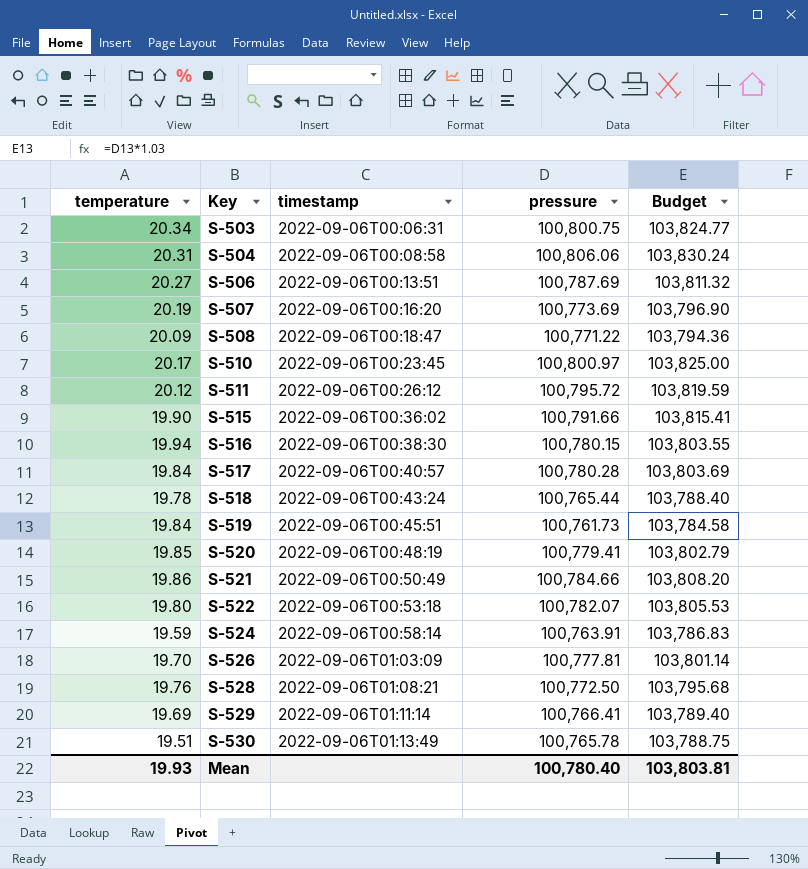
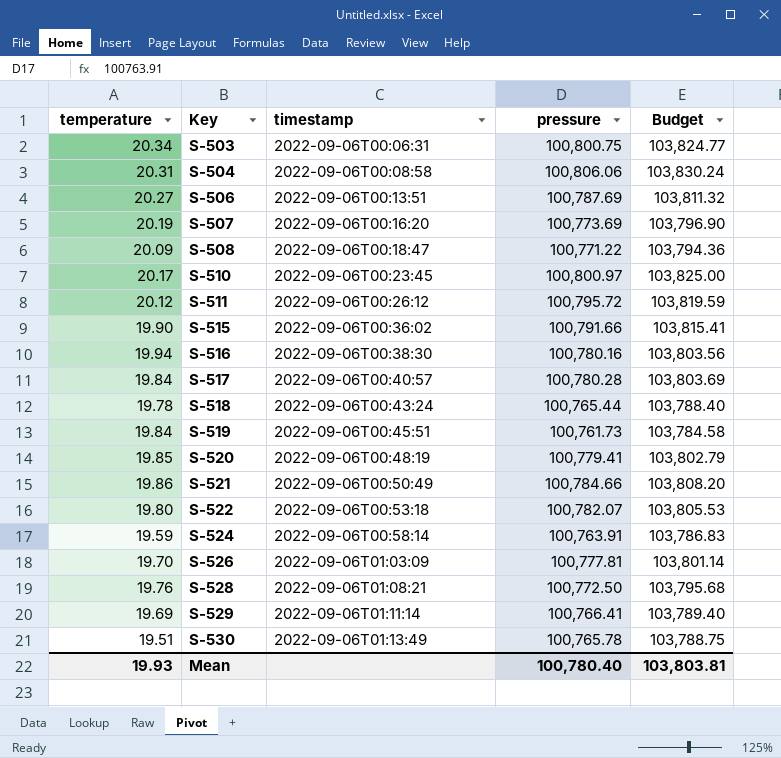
S-516 | pressure: 100,780.15 -> 100,780.16
S-516 | Budget: 103,803.55 -> 103,803.56

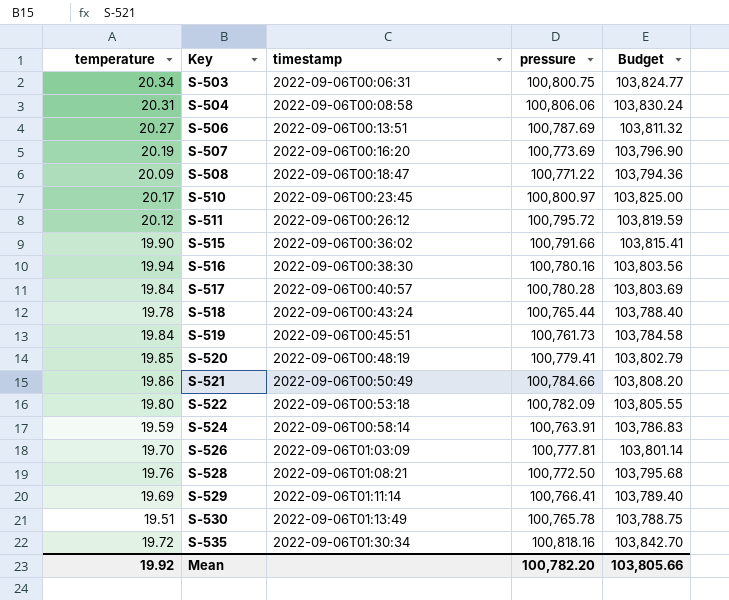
S-522 | pressure: 100,782.07 -> 100,782.09
S-522 | Budget: 103,805.53 -> 103,805.55
row S-535: none -> 19.72 | 2022-09-06T01:30:34 | 100,818.16 | 103,842.70
Mean | temperature: 19.93 -> 19.92
Mean | pressure: 100,780.40 -> 100,782.20
Mean | Budget: 103,803.81 -> 103,805.66

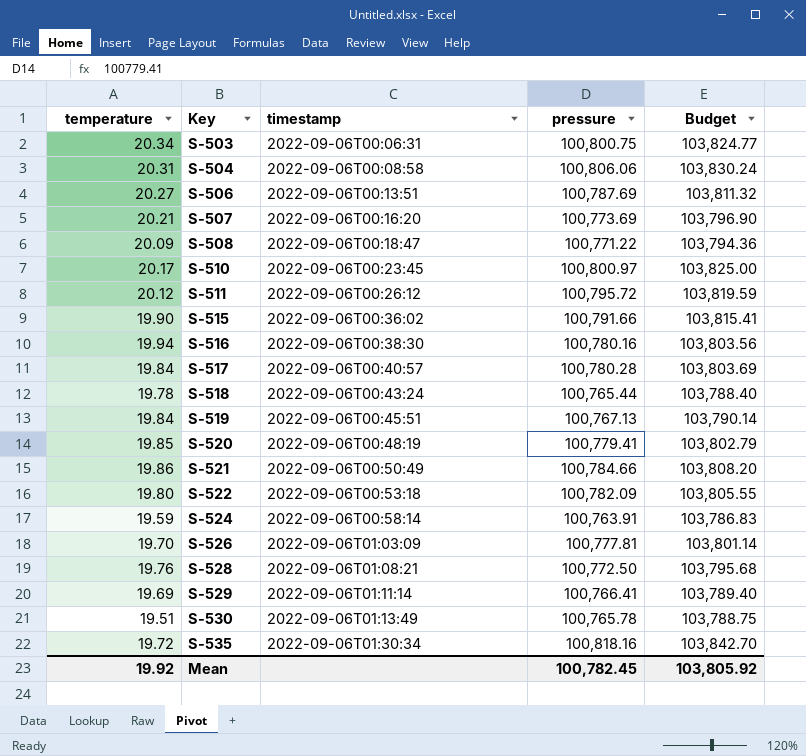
S-507 | temperature: 20.19 -> 20.21
S-519 | pressure: 100,761.73 -> 100,767.13
S-519 | Budget: 103,784.58 -> 103,790.14
Mean | pressure: 100,782.20 -> 100,782.45
Mean | Budget: 103,805.66 -> 103,805.92

